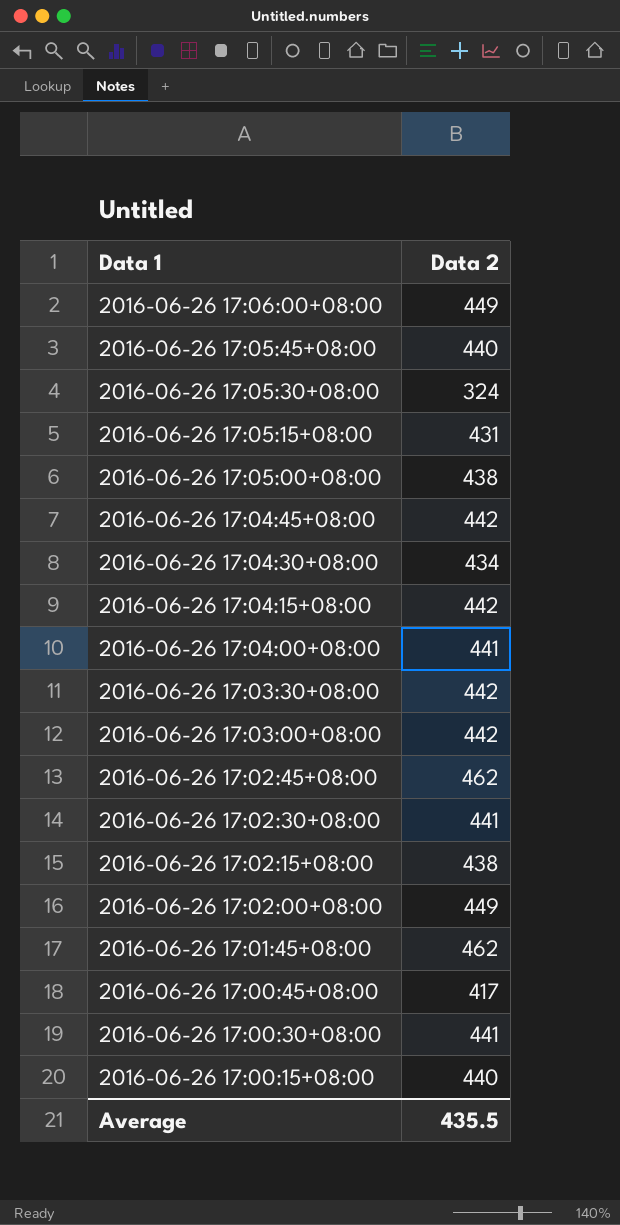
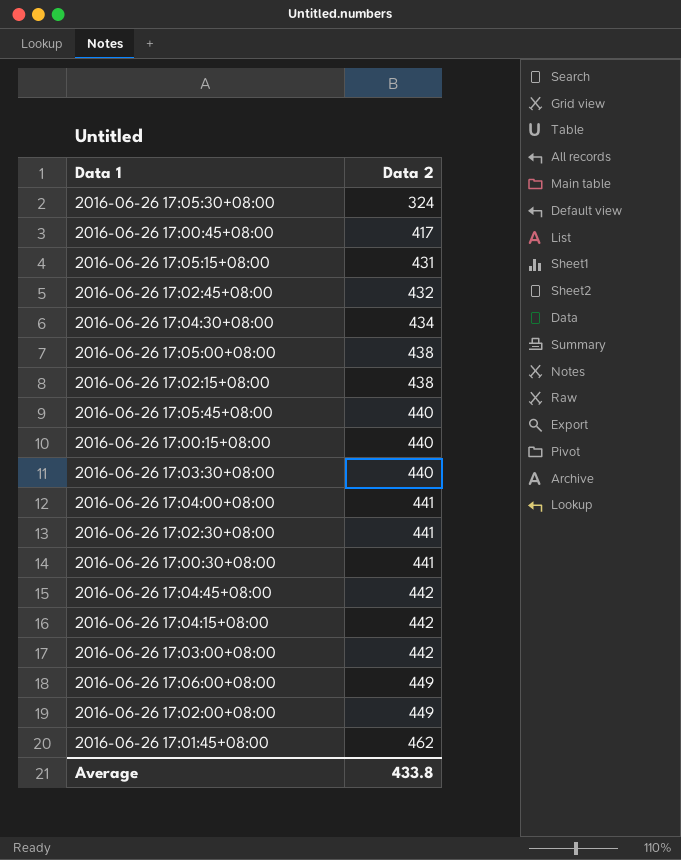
row order: Data 1 descending -> Data 2 ascending
2016-06-26 17:02:45+08:00 | Data 2: 462 -> 432
2016-06-26 17:03:30+08:00 | Data 2: 442 -> 440
Average | Data 2: 435.5 -> 433.8

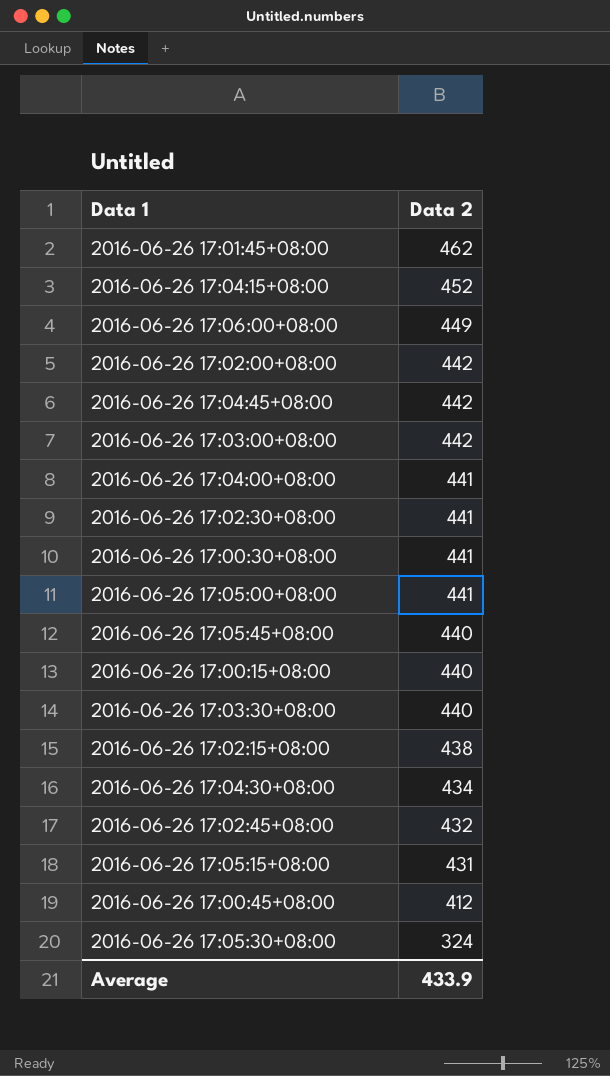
row order: Data 2 ascending -> Data 2 descending
2016-06-26 17:04:15+08:00 | Data 2: 442 -> 452
2016-06-26 17:02:00+08:00 | Data 2: 449 -> 442
2016-06-26 17:05:00+08:00 | Data 2: 438 -> 441
2016-06-26 17:00:45+08:00 | Data 2: 417 -> 412
Average | Data 2: 433.8 -> 433.9

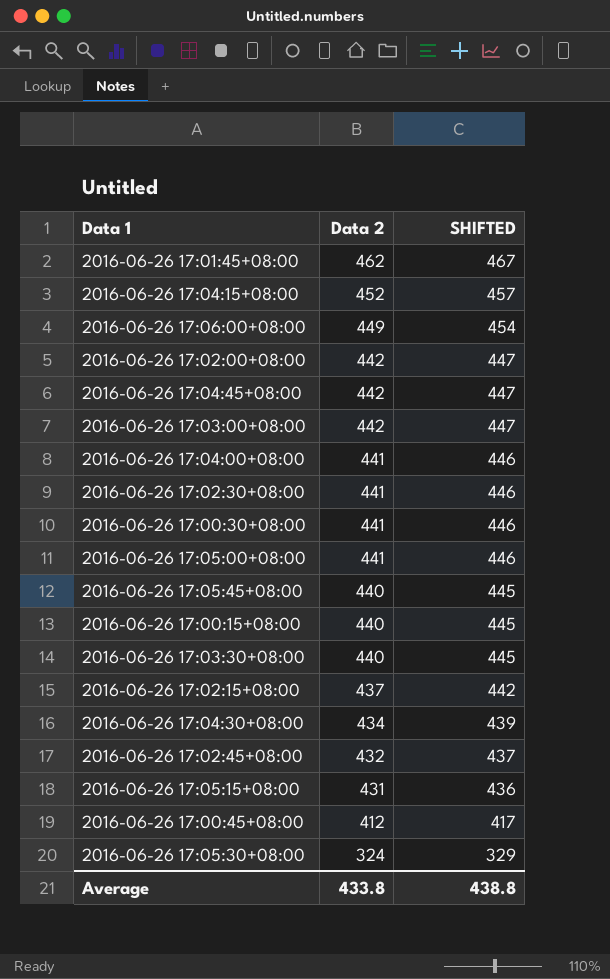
column SHIFTED | formula: none -> [Data 2] + 5
2016-06-26 17:02:15+08:00 | Data 2: 438 -> 437
Average | Data 2: 433.9 -> 433.8

